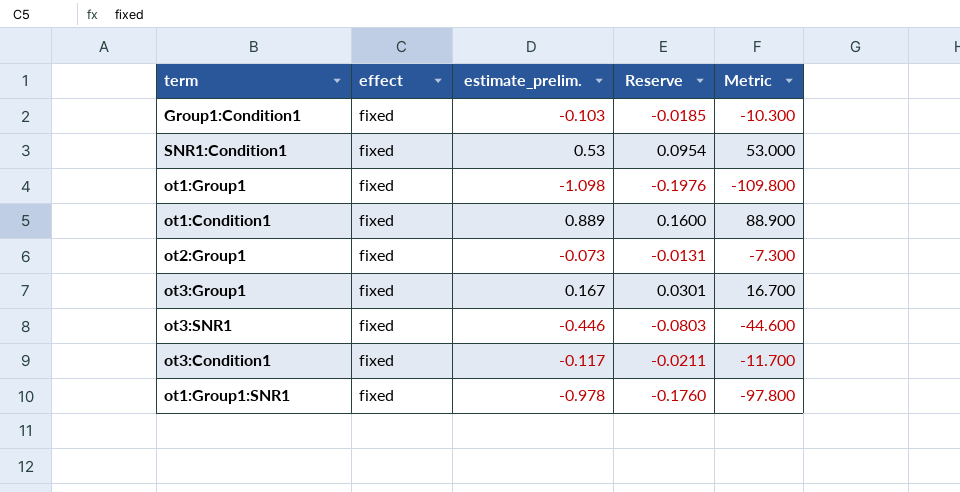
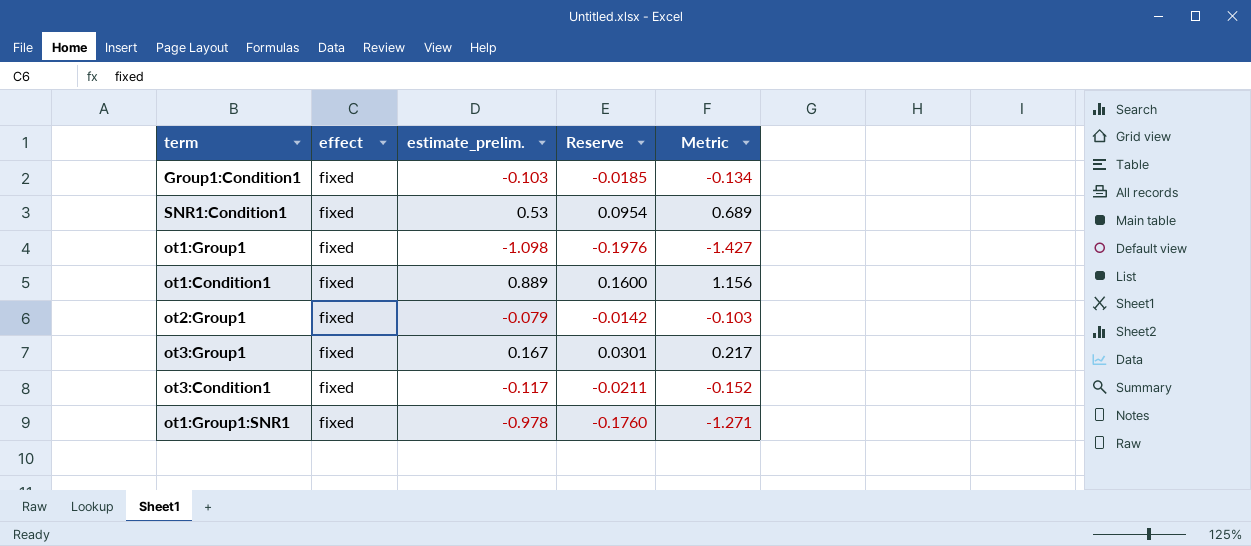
column Metric | formula: [estimate_prelim.] * 100 -> [estimate_prelim.] * 1.3
row ot3:SNR1: fixed | -0.446 | -0.0803 | -44.600 -> none
ot2:Group1 | estimate_prelim.: -0.073 -> -0.079
ot2:Group1 | Reserve: -0.0131 -> -0.0142

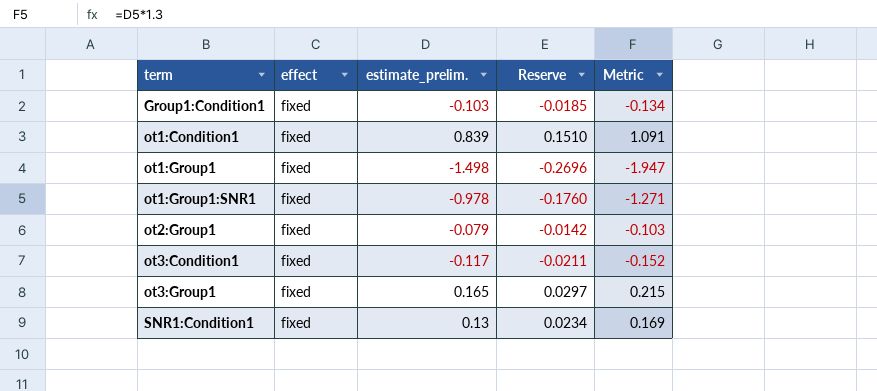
row order: none -> term ascending
ot1:Condition1 | estimate_prelim.: 0.889 -> 0.839
ot1:Condition1 | Reserve: 0.1600 -> 0.1510
ot1:Condition1 | Metric: 1.156 -> 1.091
ot1:Group1 | estimate_prelim.: -1.098 -> -1.498
ot1:Group1 | Reserve: -0.1976 -> -0.2696
ot1:Group1 | Metric: -1.427 -> -1.947
ot3:Group1 | estimate_prelim.: 0.167 -> 0.165
ot3:Group1 | Reserve: 0.0301 -> 0.0297
ot3:Group1 | Metric: 0.217 -> 0.215
SNR1:Condition1 | estimate_prelim.: 0.53 -> 0.13
SNR1:Condition1 | Reserve: 0.0954 -> 0.0234
SNR1:Condition1 | Metric: 0.689 -> 0.169

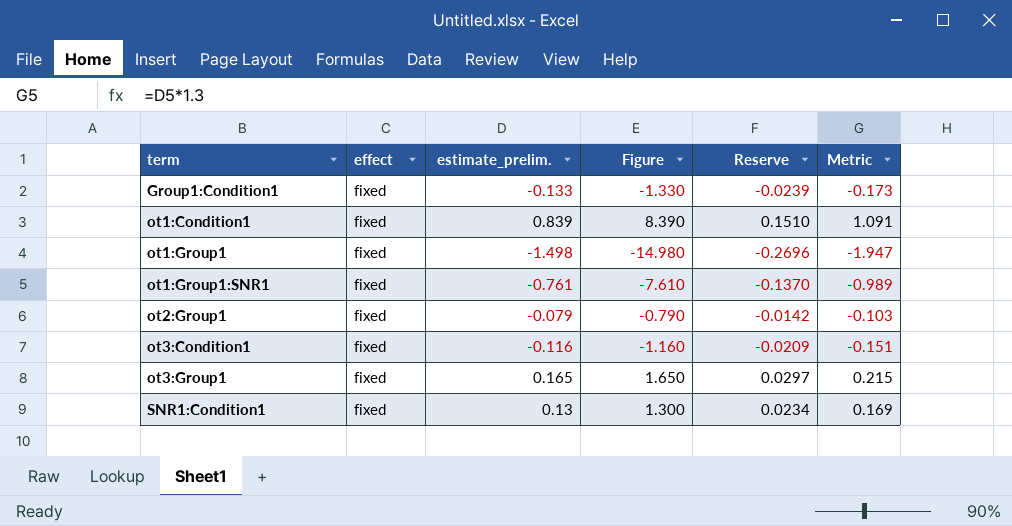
column Figure | formula: none -> [estimate_prelim.] * 10
Group1:Condition1 | estimate_prelim.: -0.103 -> -0.133
Group1:Condition1 | Reserve: -0.0185 -> -0.0239
Group1:Condition1 | Metric: -0.134 -> -0.173
ot1:Group1:SNR1 | estimate_prelim.: -0.978 -> -0.761
ot1:Group1:SNR1 | Reserve: -0.1760 -> -0.1370
ot1:Group1:SNR1 | Metric: -1.271 -> -0.989
ot3:Condition1 | estimate_prelim.: -0.117 -> -0.116
ot3:Condition1 | Reserve: -0.0211 -> -0.0209
ot3:Condition1 | Metric: -0.152 -> -0.151

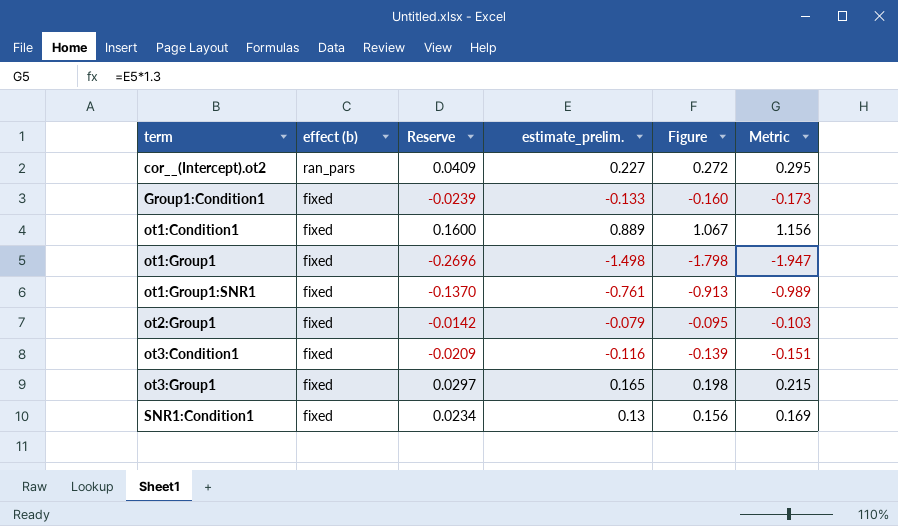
column name: effect -> effect (b)
column Reserve | position: 5 -> 3
column Figure | formula: [estimate_prelim.] * 10 -> [estimate_prelim.] * 1.2
row cor__(Intercept).ot2: none -> ran_pars | 0.0409 | 0.227 | 0.272 | 0.295
ot1:Condition1 | Reserve: 0.1510 -> 0.1600
ot1:Condition1 | estimate_prelim.: 0.839 -> 0.889
ot1:Condition1 | Metric: 1.091 -> 1.156

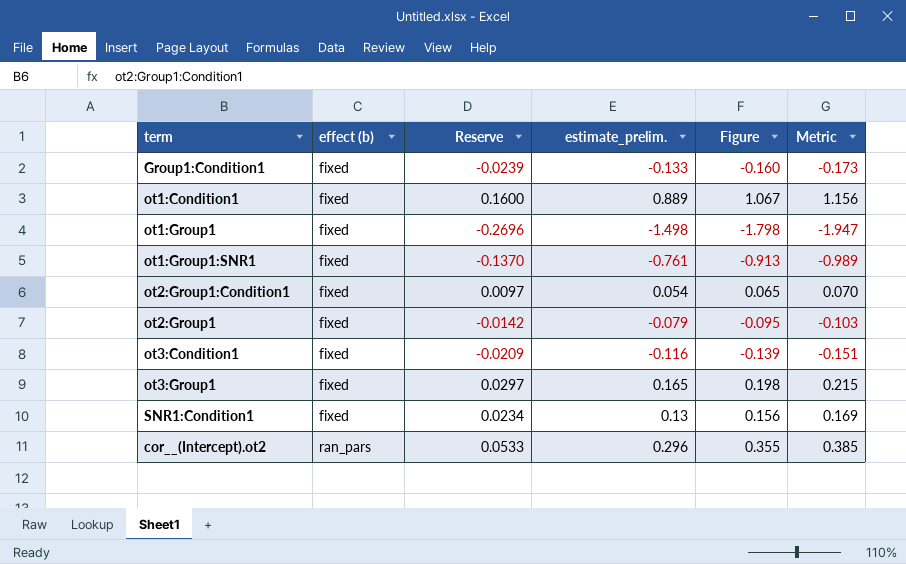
row order: term ascending -> effect (b) ascending
row ot2:Group1:Condition1: none -> fixed | 0.0097 | 0.054 | 0.065 | 0.070
cor__(Intercept).ot2 | Reserve: 0.0409 -> 0.0533
cor__(Intercept).ot2 | estimate_prelim.: 0.227 -> 0.296
cor__(Intercept).ot2 | Figure: 0.272 -> 0.355
cor__(Intercept).ot2 | Metric: 0.295 -> 0.385

